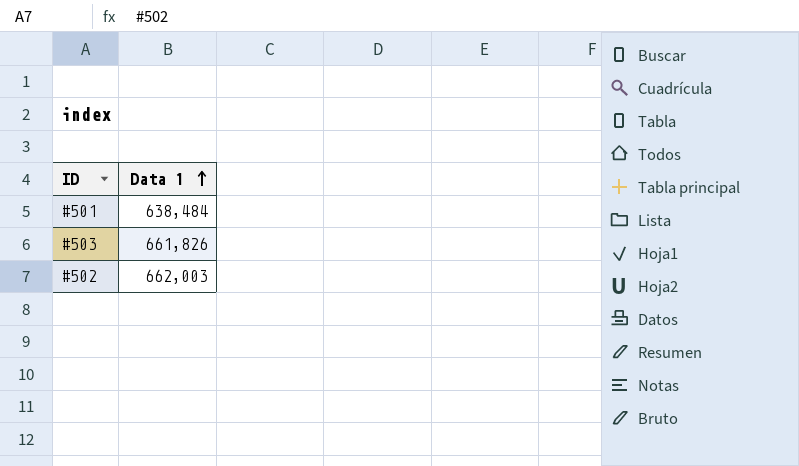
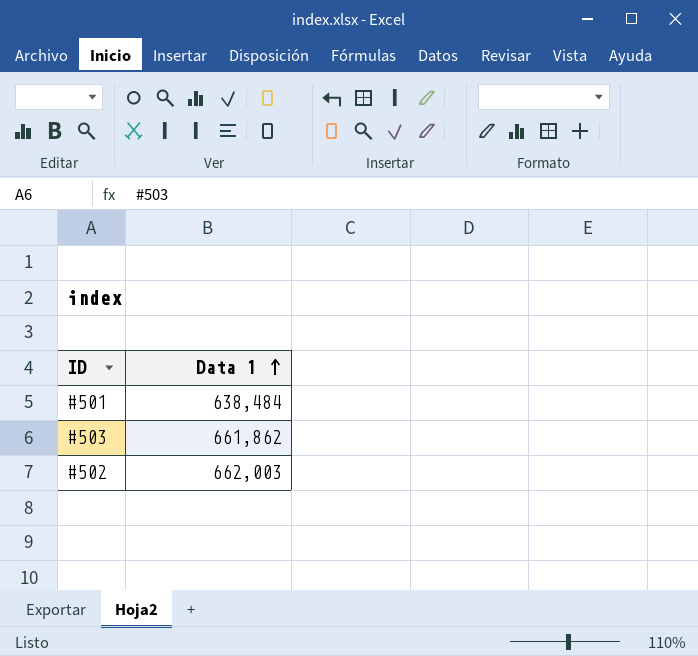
#503 | Data 1: 661,826 -> 661,862

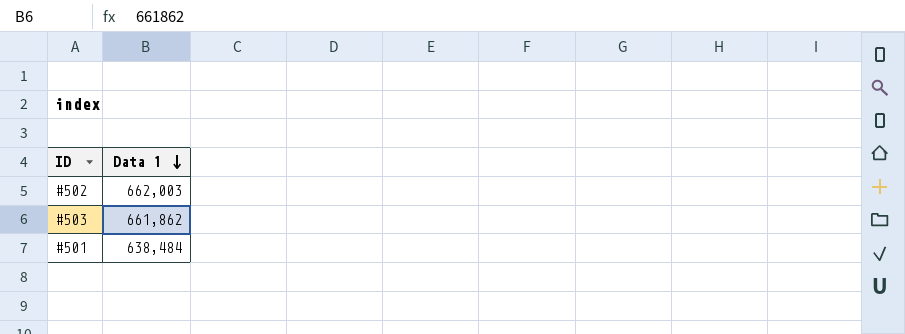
row order: Data 1 ascending -> Data 1 descending

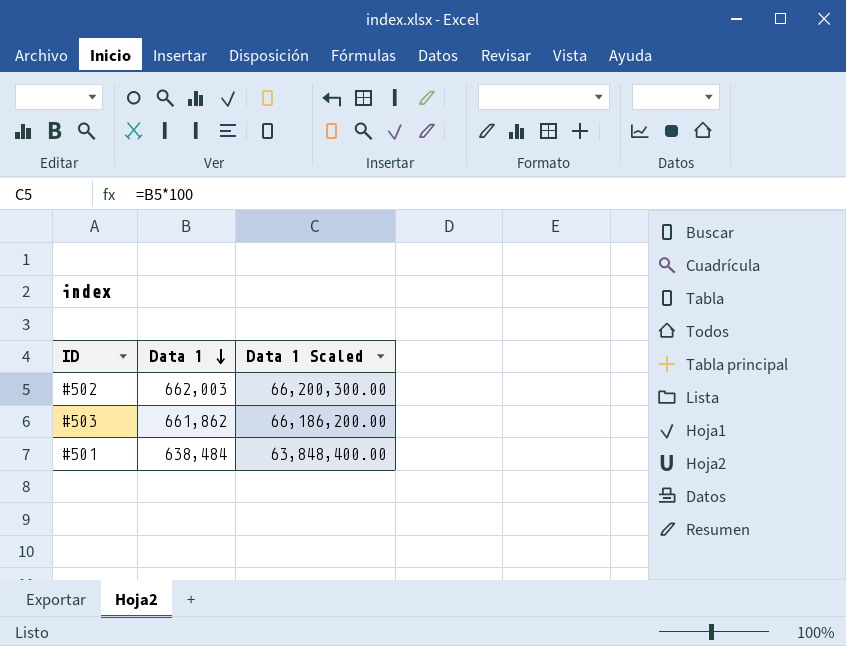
column Data 1 Scaled | formula: none -> [Data 1] * 100

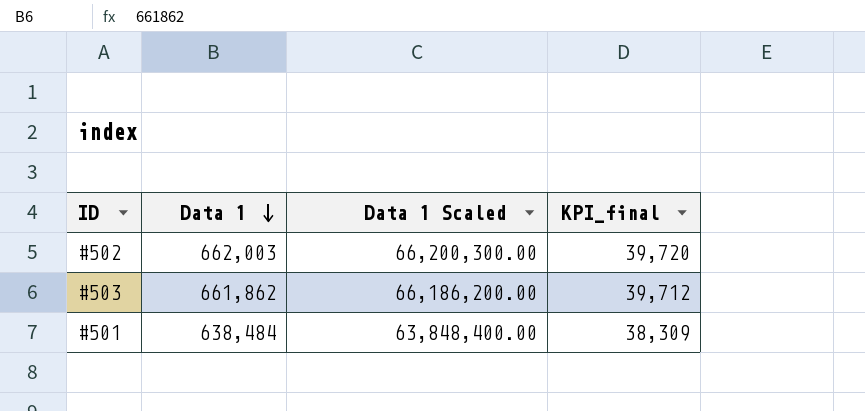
column KPI_final | formula: none -> [Data 1] * 0.06

